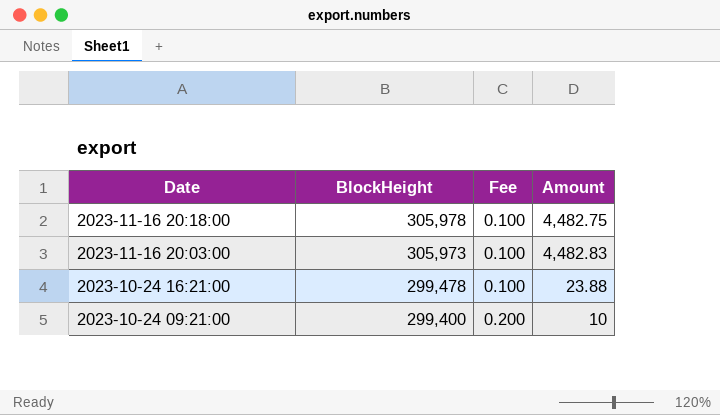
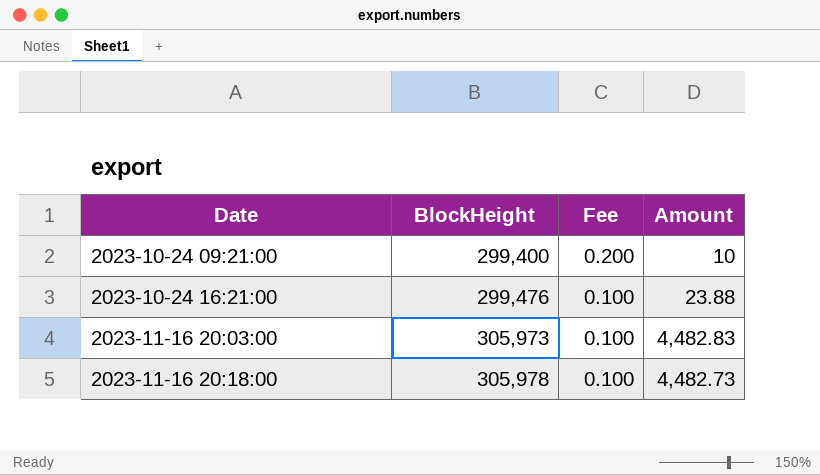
row order: Date descending -> Date ascending
2023-10-24 16:21:00 | BlockHeight: 299,478 -> 299,476
2023-11-16 20:18:00 | Amount: 4,482.75 -> 4,482.73

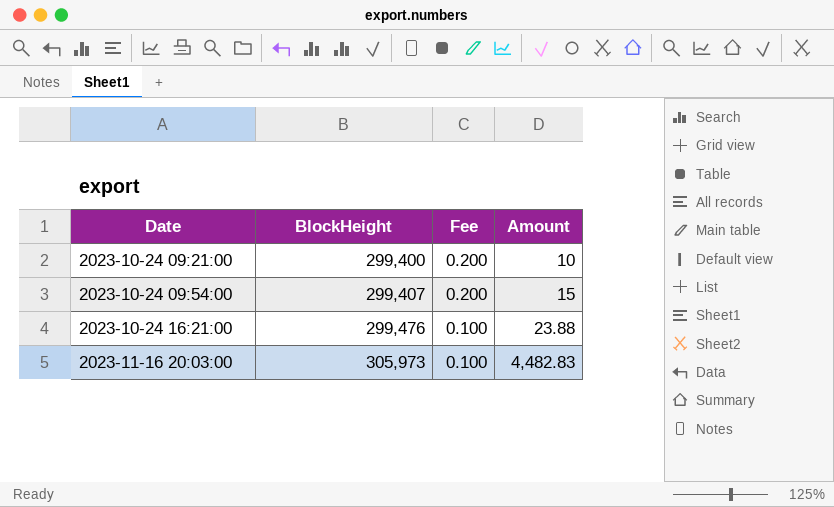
row 2023-11-16 20:18:00: 305,978 | 0.100 | 4,482.73 -> none
row 2023-10-24 09:54:00: none -> 299,407 | 0.200 | 15

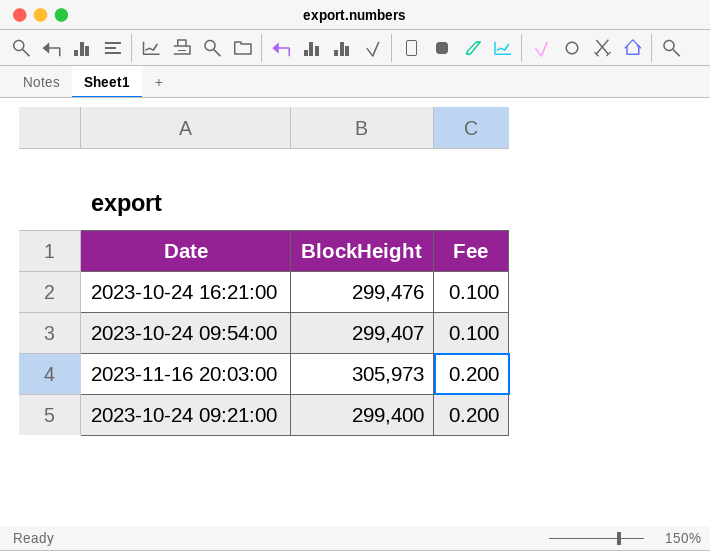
row order: Date ascending -> Fee ascending
column Amount | position: 4 -> none
2023-10-24 09:54:00 | Fee: 0.200 -> 0.100
2023-11-16 20:03:00 | Fee: 0.100 -> 0.200

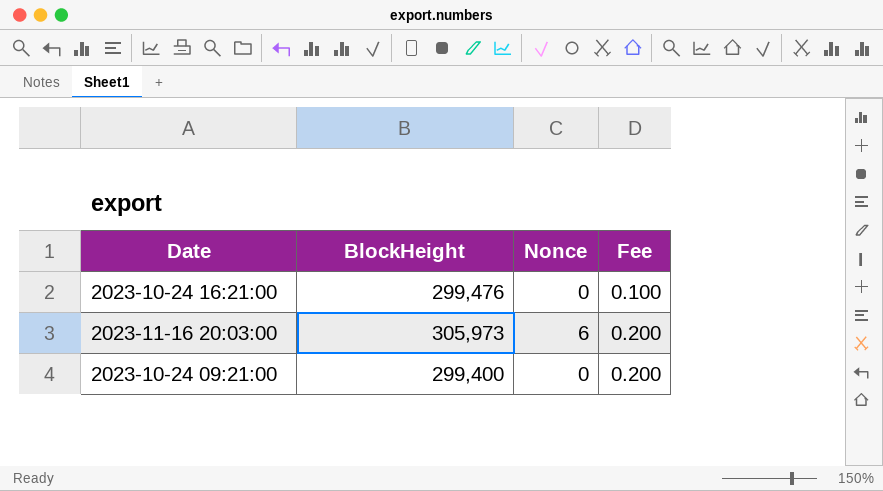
column Nonce | position: none -> 3
row 2023-10-24 09:54:00: 299,407 | 0.100 -> none

